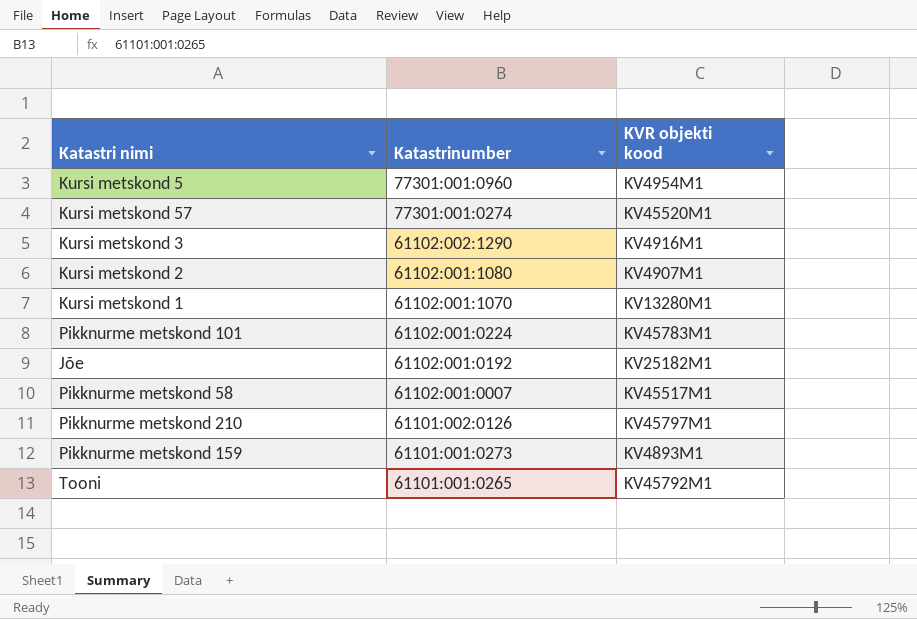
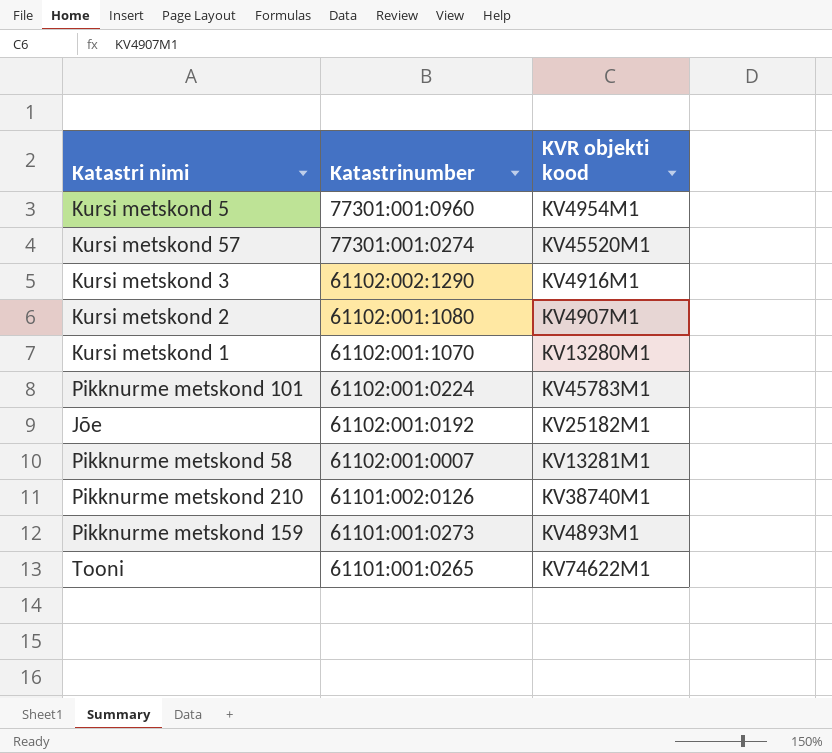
Pikknurme metskond 58 | KVR objekti kood: KV45517M1 -> KV13281M1
Pikknurme metskond 210 | KVR objekti kood: KV45797M1 -> KV38740M1
Tooni | KVR objekti kood: KV45792M1 -> KV74622M1

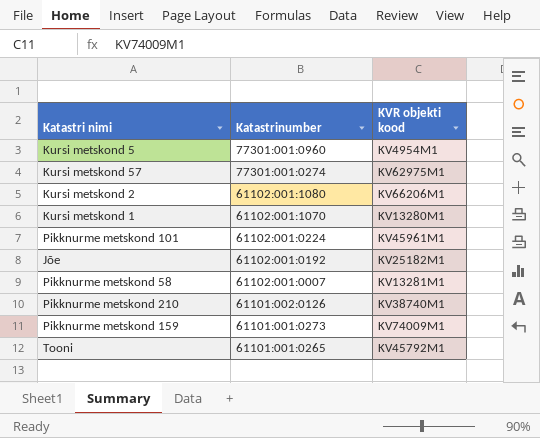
row Kursi metskond 3: 61102:002:1290 | KV4916M1 -> none
Kursi metskond 57 | KVR objekti kood: KV45520M1 -> KV62975M1
Kursi metskond 2 | KVR objekti kood: KV4907M1 -> KV66206M1
Pikknurme metskond 101 | KVR objekti kood: KV45783M1 -> KV45961M1
Pikknurme metskond 159 | KVR objekti kood: KV4893M1 -> KV74009M1
Tooni | KVR objekti kood: KV74622M1 -> KV45792M1

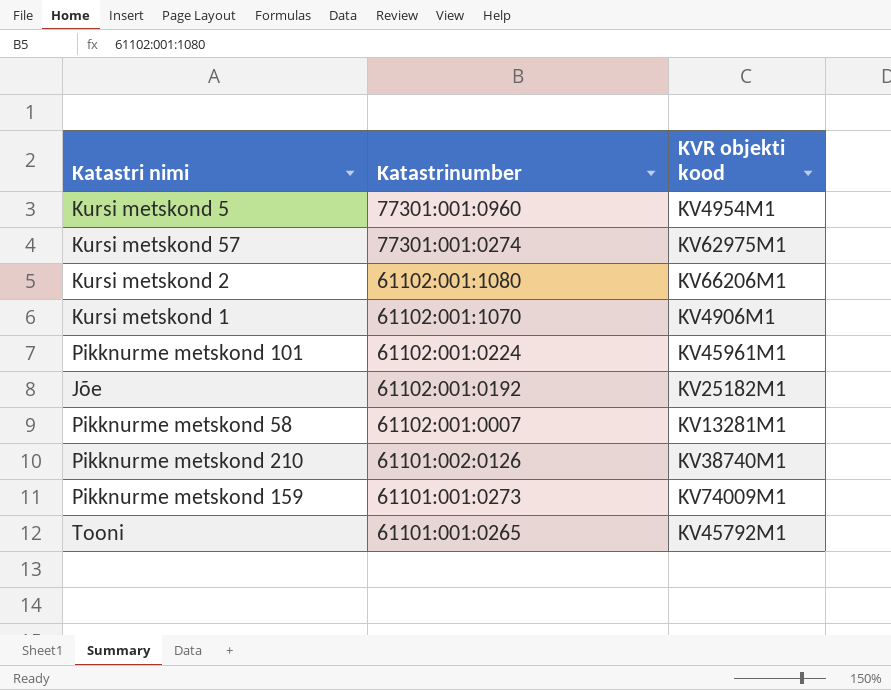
Kursi metskond 1 | KVR objekti kood: KV13280M1 -> KV4906M1

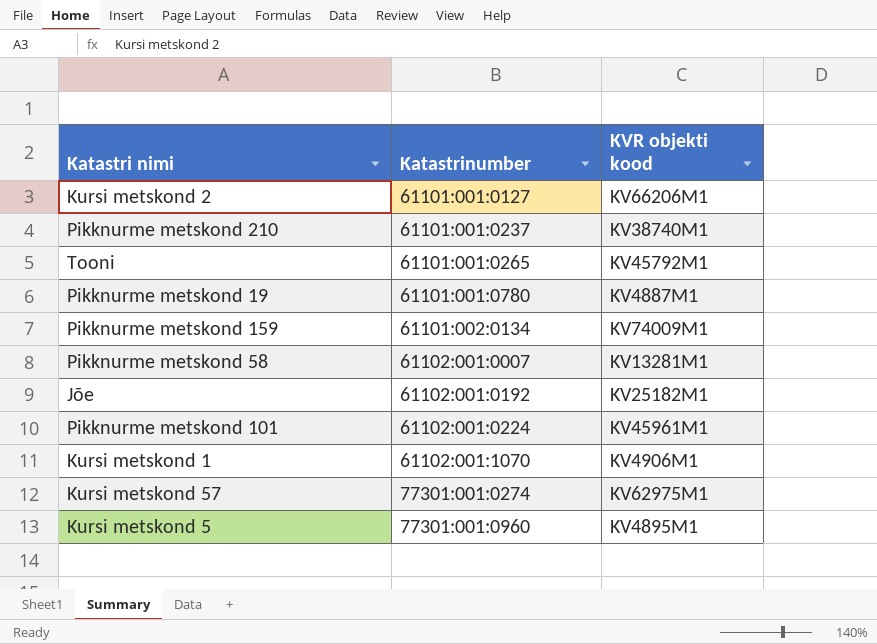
row order: Katastrinumber descending -> Katastrinumber ascending
Kursi metskond 2 | Katastrinumber: 61102:001:1080 -> 61101:001:0127
Pikknurme metskond 210 | Katastrinumber: 61101:002:0126 -> 61101:001:0237
row Pikknurme metskond 19: none -> 61101:001:0780 | KV4887M1
Pikknurme metskond 159 | Katastrinumber: 61101:001:0273 -> 61101:002:0134
Kursi metskond 5 | KVR objekti kood: KV4954M1 -> KV4895M1

